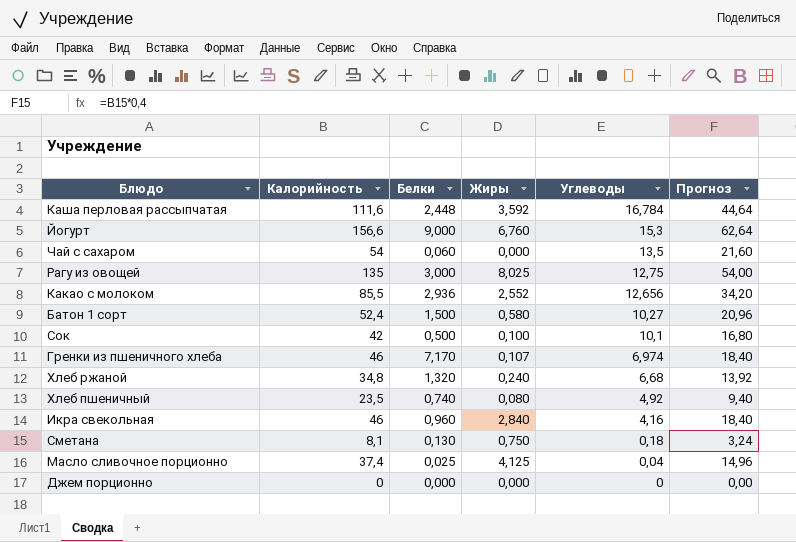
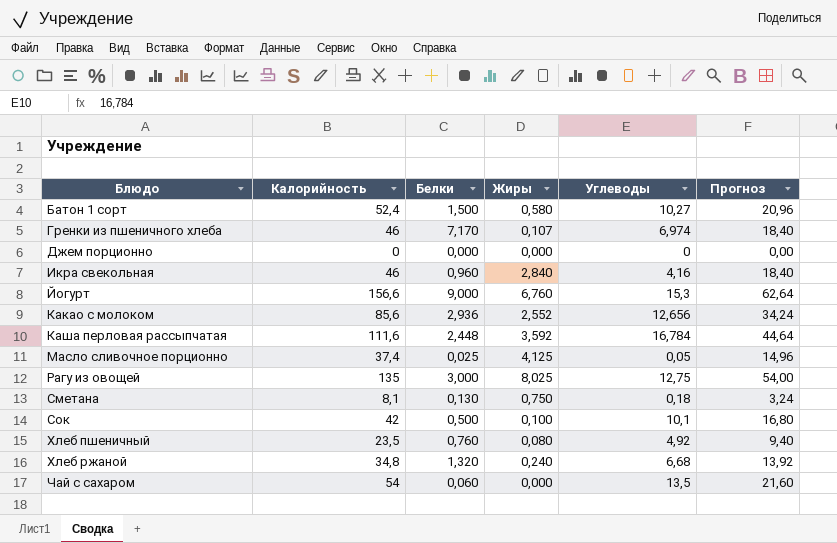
row order: Углеводы descending -> Блюдо ascending
Какао с молоком | Калорийность: 85,5 -> 85,6
Какао с молоком | Прогноз: 34,20 -> 34,24
Масло сливочное порционно | Углеводы: 0,04 -> 0,05
Хлеб пшеничный | Белки: 0,740 -> 0,760

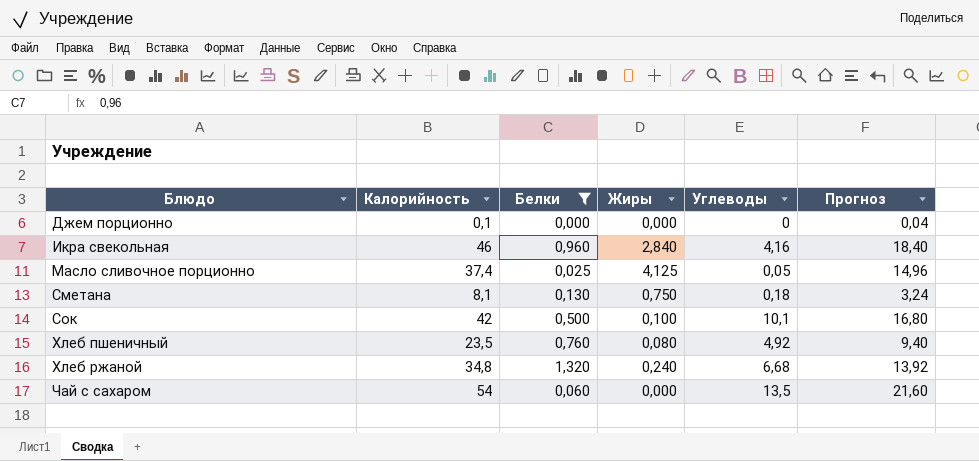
filter: none -> Белки <= 1,320
Джем порционно | Калорийность: 0 -> 0,1
Джем порционно | Прогноз: 0,00 -> 0,04

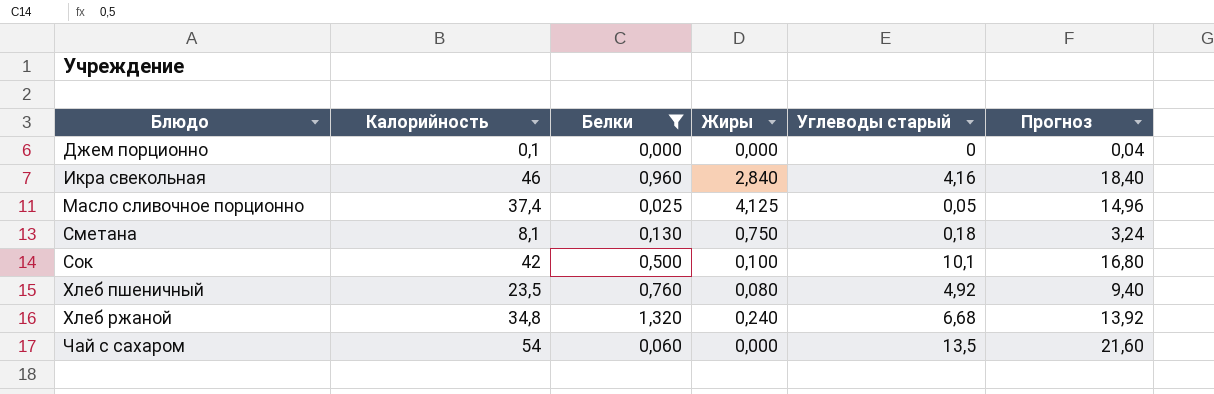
column name: Углеводы -> Углеводы старый

